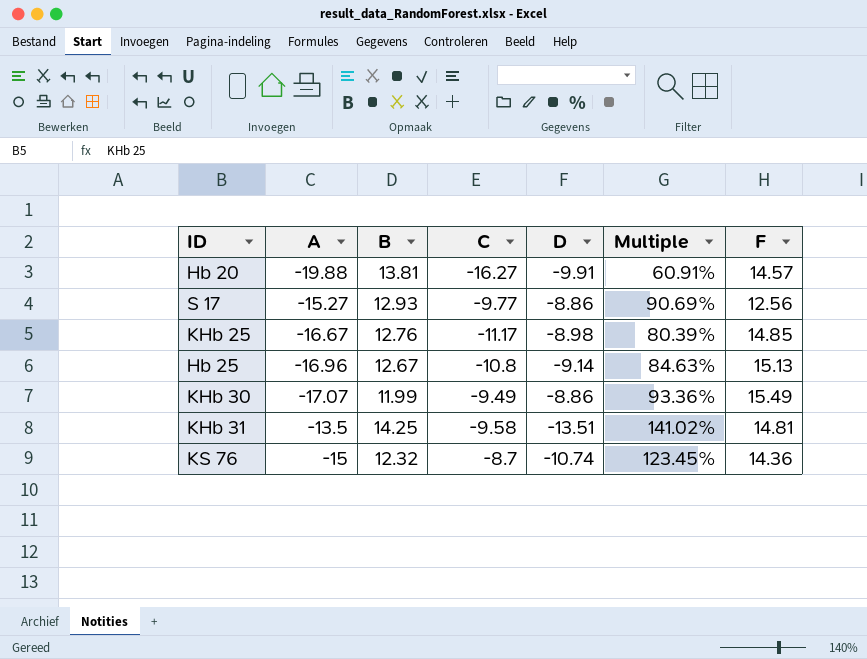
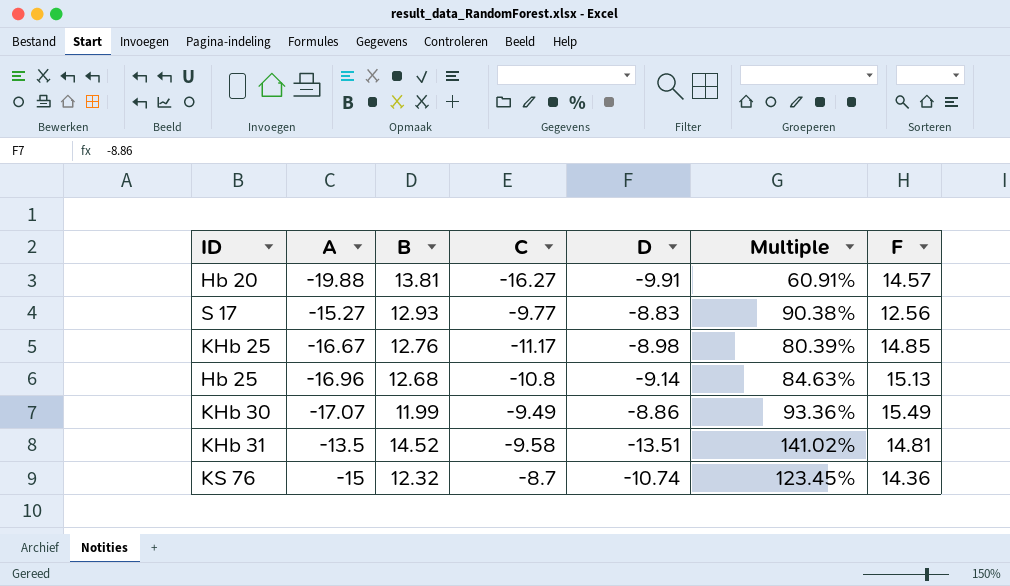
S 17 | D: -8.86 -> -8.83
S 17 | Multiple: 90.69% -> 90.38%
Hb 25 | B: 12.67 -> 12.68
KHb 31 | B: 14.25 -> 14.52

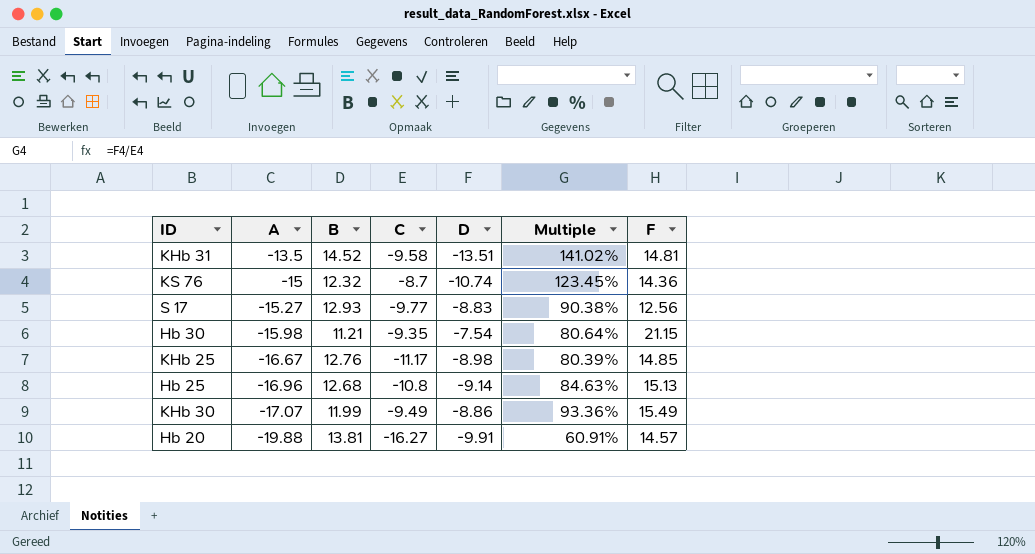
row order: none -> A descending
row Hb 30: none -> -15.98 | 11.21 | -9.35 | -7.54 | 80.64% | 21.15

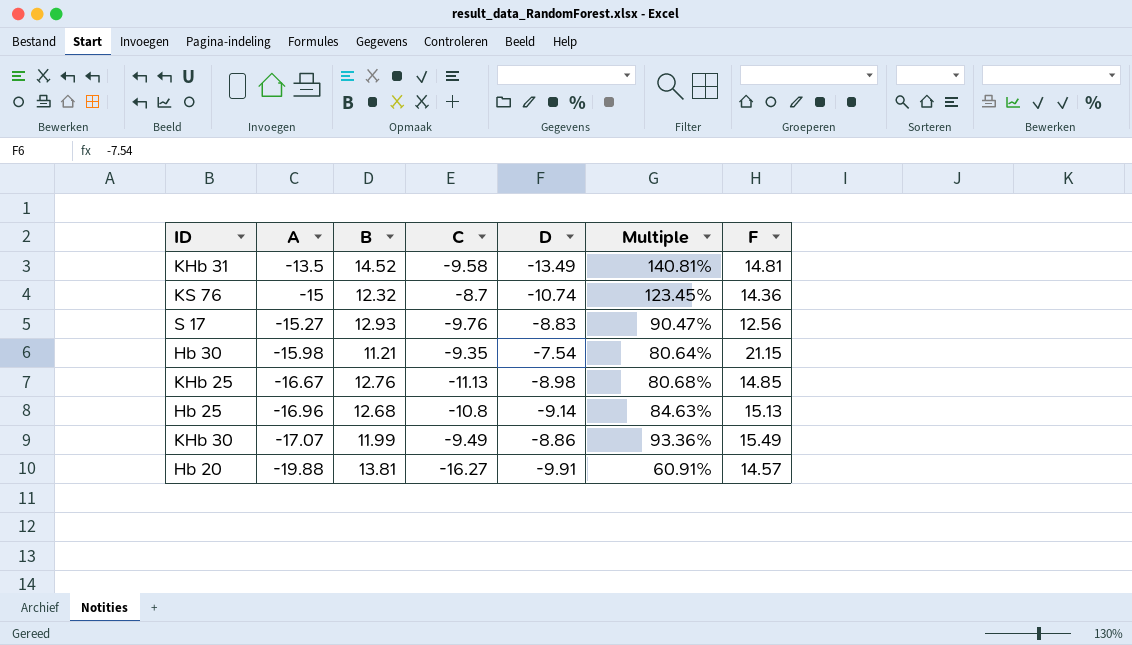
KHb 31 | D: -13.51 -> -13.49
KHb 31 | Multiple: 141.02% -> 140.81%
S 17 | C: -9.77 -> -9.76
S 17 | Multiple: 90.38% -> 90.47%
KHb 25 | C: -11.17 -> -11.13
KHb 25 | Multiple: 80.39% -> 80.68%

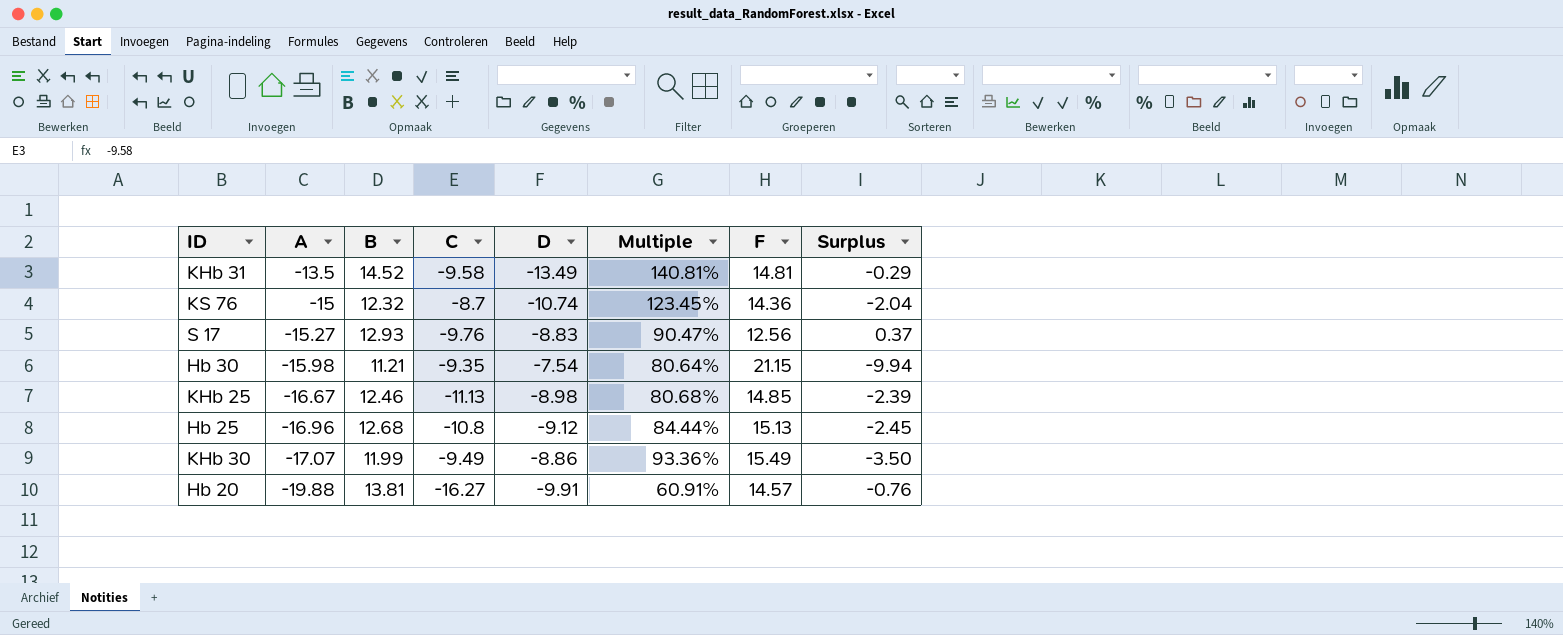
column Surplus | formula: none -> [B] - [F]
KHb 25 | B: 12.76 -> 12.46
Hb 25 | D: -9.14 -> -9.12
Hb 25 | Multiple: 84.63% -> 84.44%

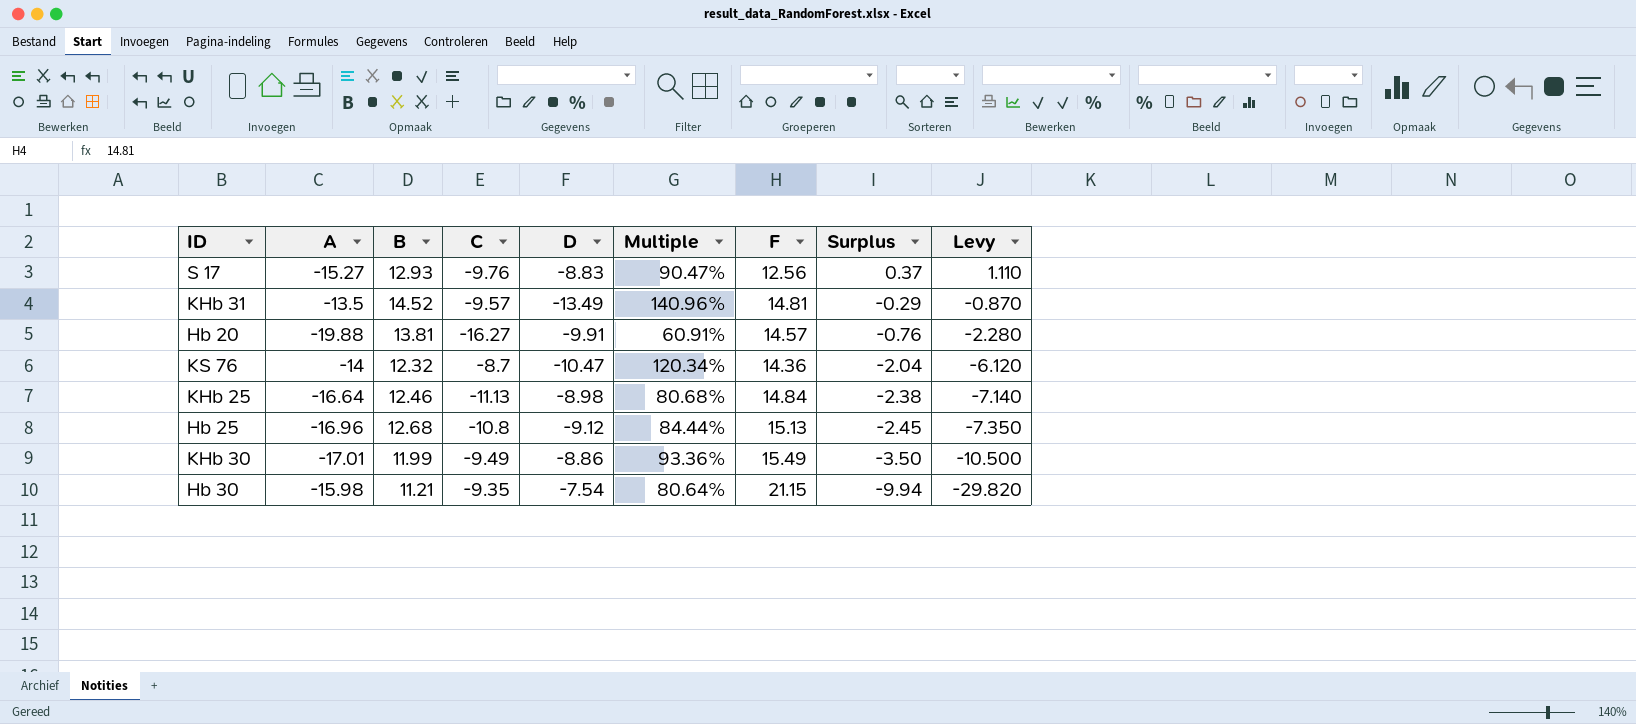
row order: A descending -> Surplus descending
column Levy | formula: none -> [Surplus] * 3
KHb 31 | C: -9.58 -> -9.57
KHb 31 | Multiple: 140.81% -> 140.96%
KS 76 | A: -15 -> -14
KS 76 | D: -10.74 -> -10.47
KS 76 | Multiple: 123.45% -> 120.34%
KHb 25 | A: -16.67 -> -16.64
KHb 25 | F: 14.85 -> 14.84
KHb 25 | Surplus: -2.39 -> -2.38
KHb 30 | A: -17.07 -> -17.01

